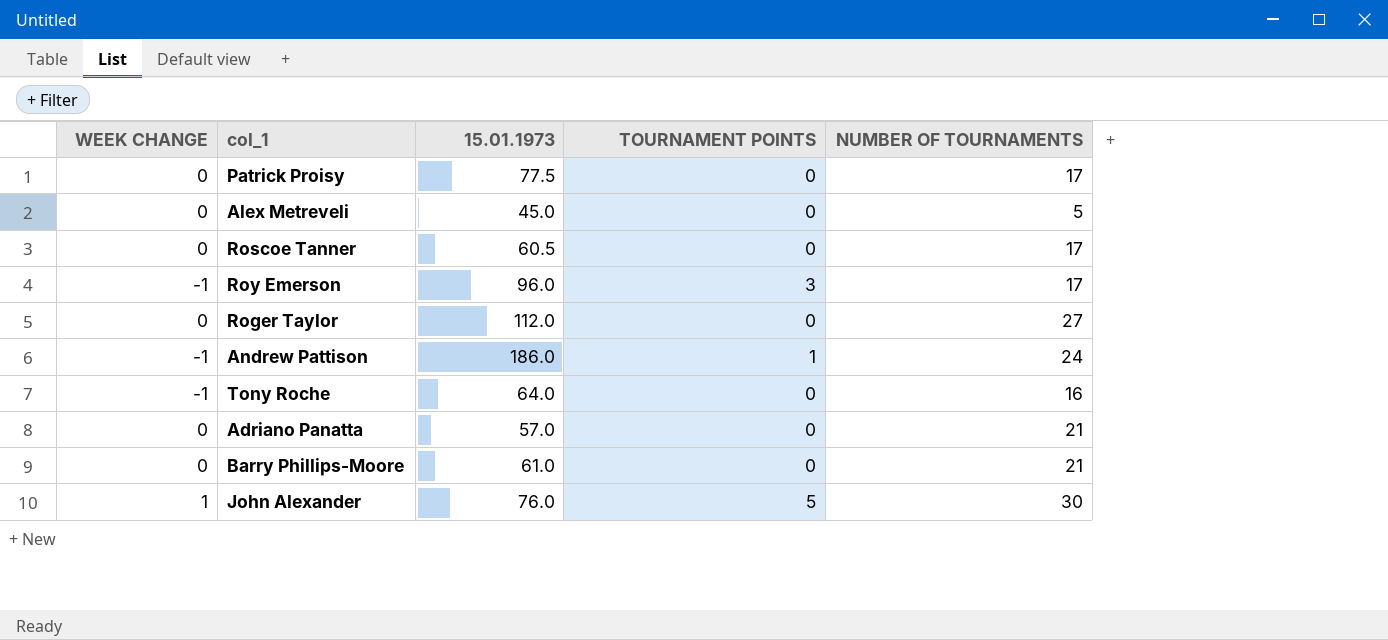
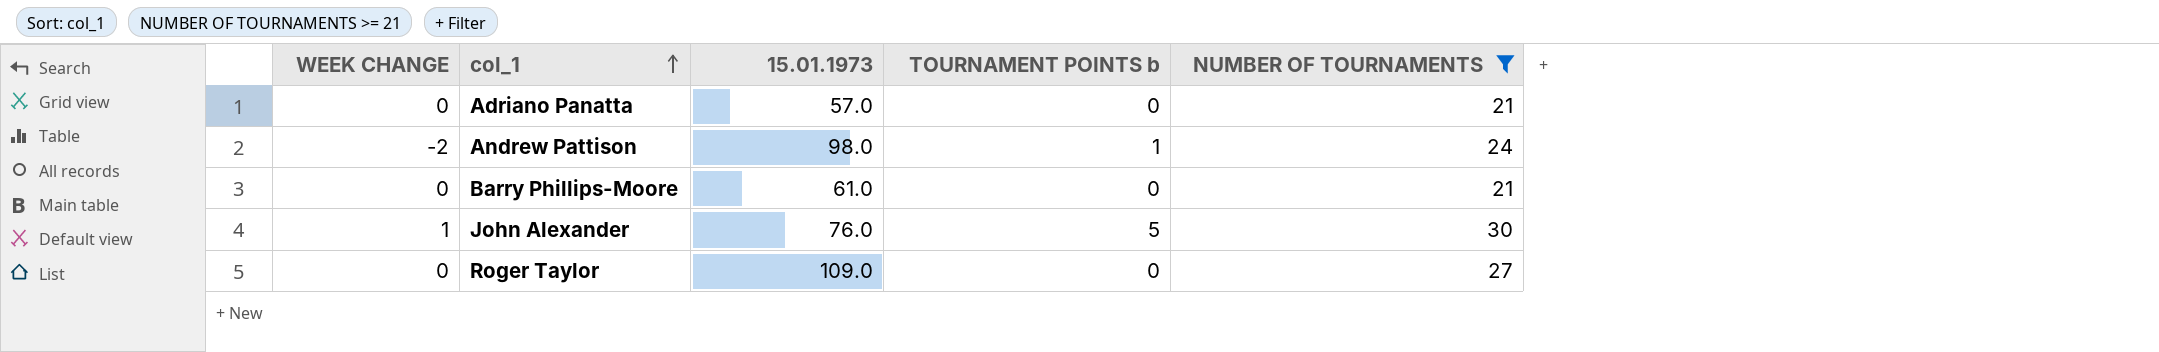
filter: none -> NUMBER OF TOURNAMENTS >= 21
row order: none -> col_1 ascending
column name: TOURNAMENT POINTS -> TOURNAMENT POINTS b
Andrew Pattison | WEEK CHANGE: -1 -> -2
Andrew Pattison | 15.01.1973: 186.0 -> 98.0
Roger Taylor | 15.01.1973: 112.0 -> 109.0

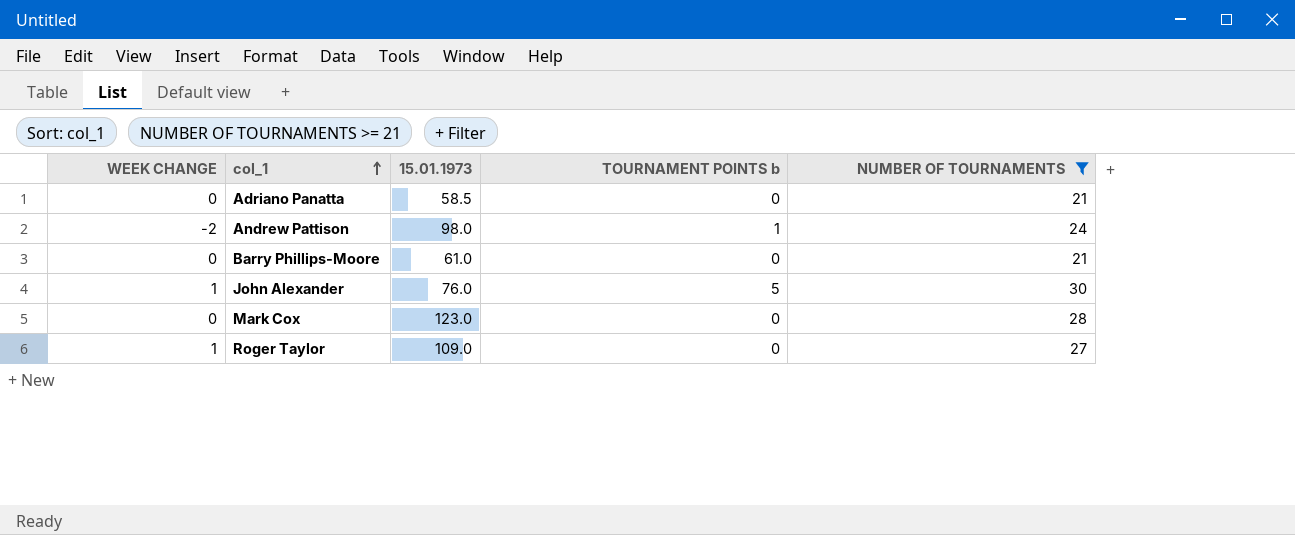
Adriano Panatta | 15.01.1973: 57.0 -> 58.5
row Mark Cox: none -> 0 | 123.0 | 0 | 28
Roger Taylor | WEEK CHANGE: 0 -> 1

